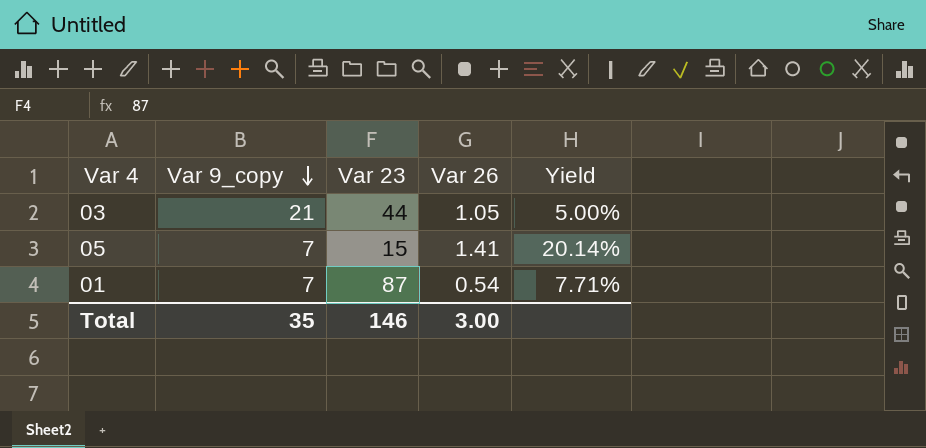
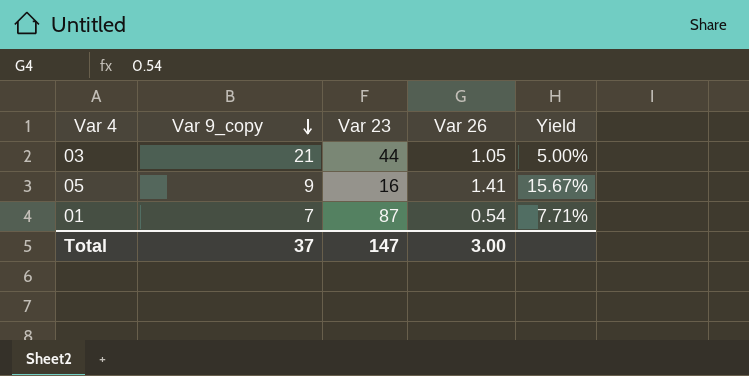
05 | Var 9_copy: 7 -> 9
05 | Var 23: 15 -> 16
05 | Yield: 20.14% -> 15.67%
Total | Var 9_copy: 35 -> 37
Total | Var 23: 146 -> 147

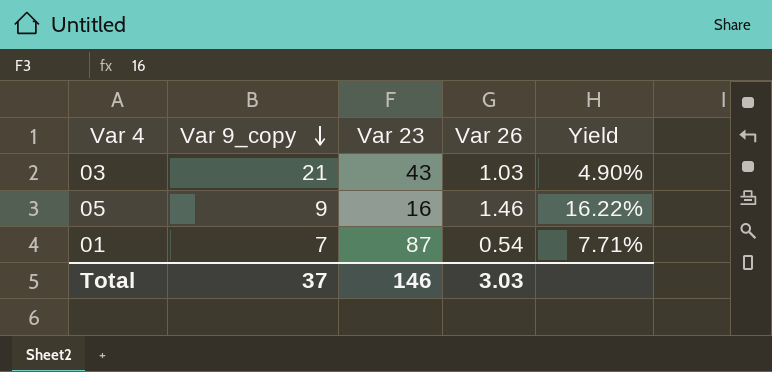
03 | Var 23: 44 -> 43
03 | Var 26: 1.05 -> 1.03
03 | Yield: 5.00% -> 4.90%
05 | Var 26: 1.41 -> 1.46
05 | Yield: 15.67% -> 16.22%
Total | Var 23: 147 -> 146
Total | Var 26: 3.00 -> 3.03

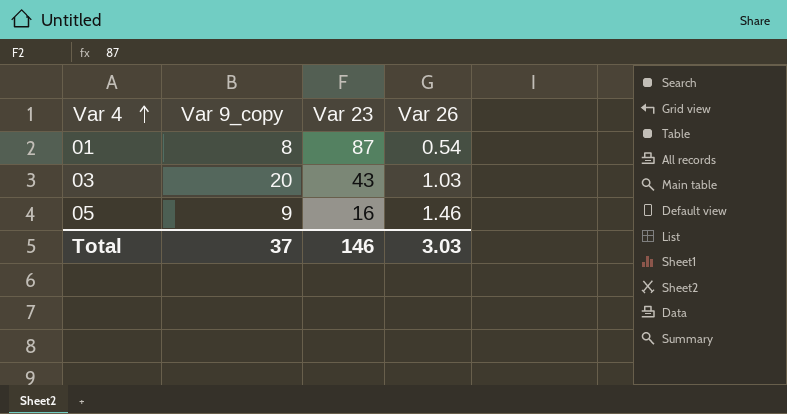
row order: Var 9_copy descending -> Var 4 ascending
column Yield | formula: [Var 26] / [Var 9_copy] -> none
01 | Var 9_copy: 7 -> 8
03 | Var 9_copy: 21 -> 20

